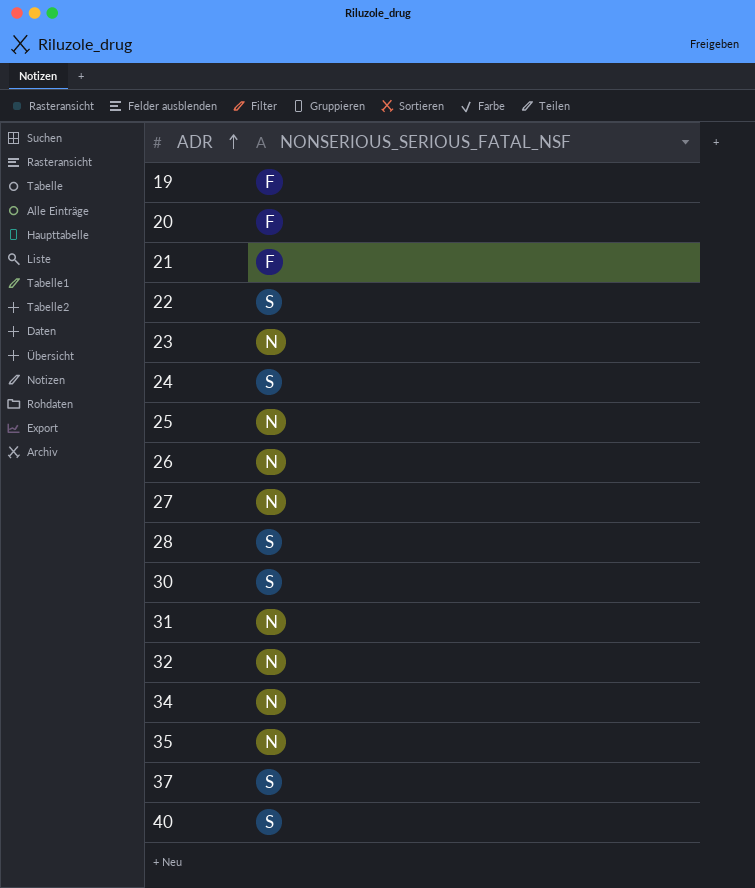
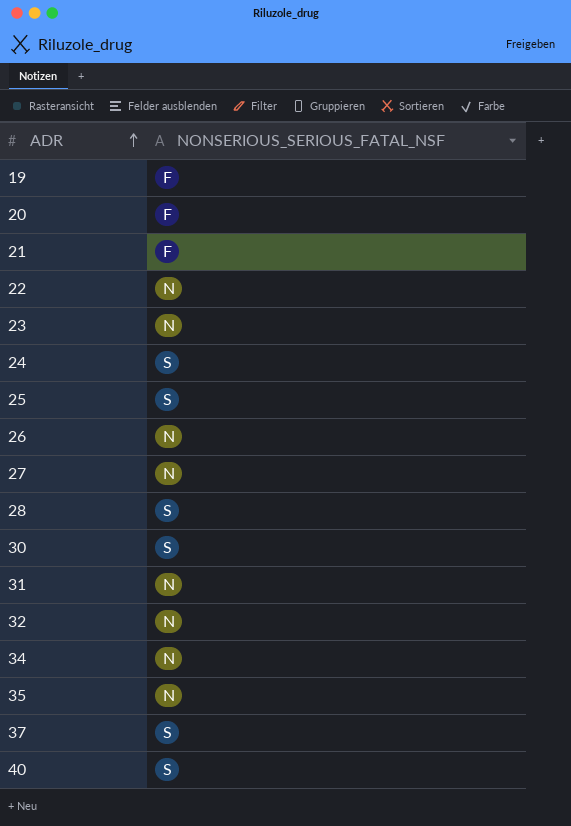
22 | NONSERIOUS_SERIOUS_FATAL_NSF: S -> N
25 | NONSERIOUS_SERIOUS_FATAL_NSF: N -> S

